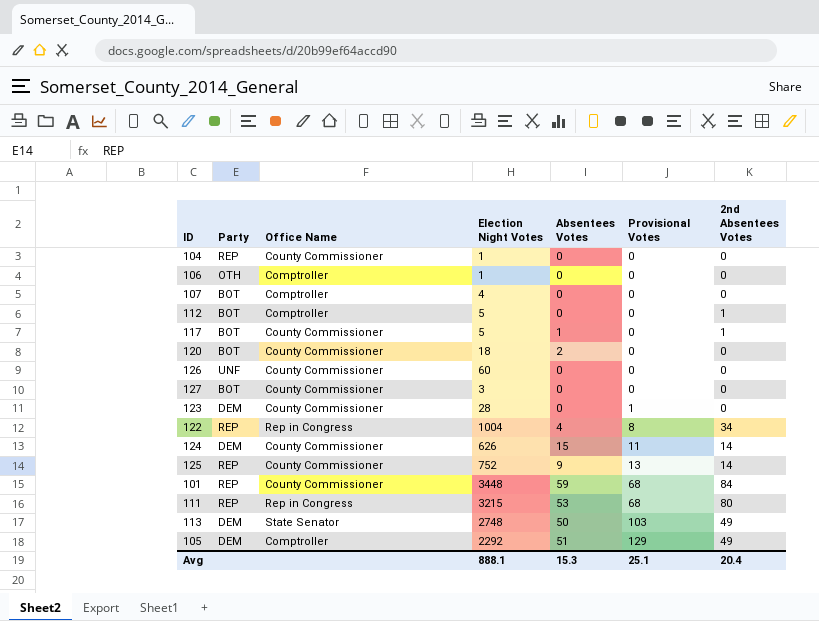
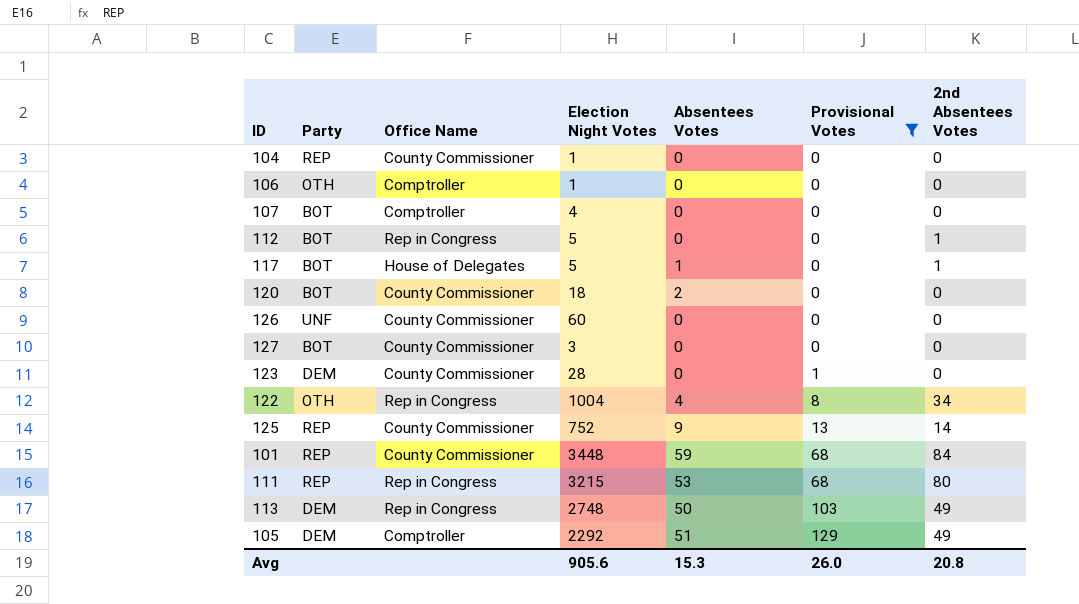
filter: none -> Provisional Votes != 11
112 | Office Name: Comptroller -> Rep in Congress
117 | Office Name: County Commissioner -> House of Delegates
122 | Party: REP -> OTH
113 | Office Name: State Senator -> Rep in Congress
Avg | Election Night Votes: 888.1 -> 905.6
Avg | Provisional Votes: 25.1 -> 26.0
Avg | 2nd Absentees Votes: 20.4 -> 20.8

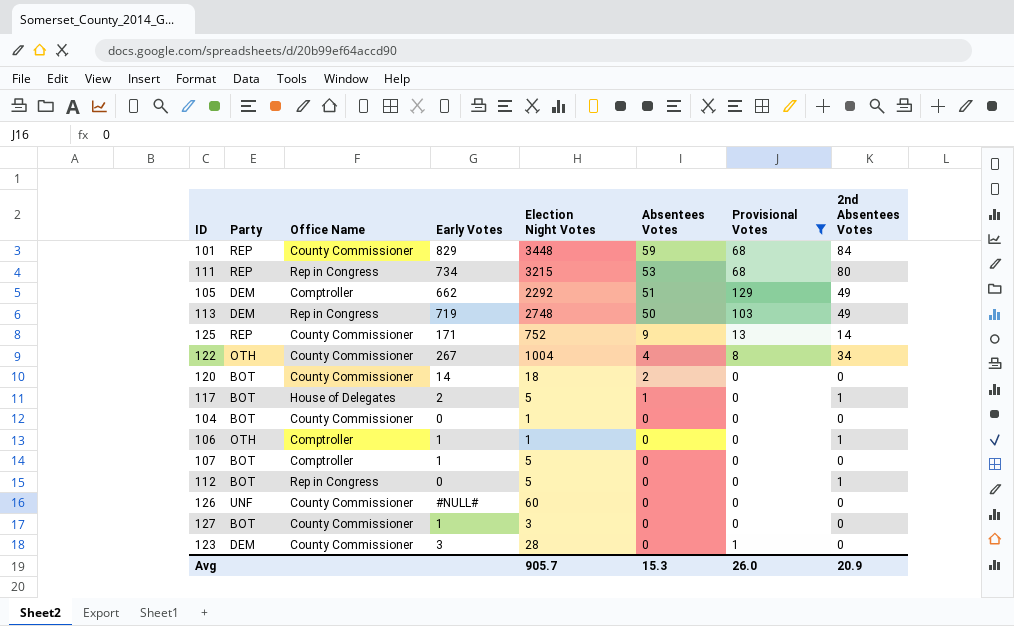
row order: Provisional Votes ascending -> Absentees Votes descending
column Early Votes | position: none -> 4
122 | Office Name: Rep in Congress -> County Commissioner
104 | Party: REP -> BOT
106 | 2nd Absentees Votes: 0 -> 1
107 | Election Night Votes: 4 -> 5
Avg | Election Night Votes: 905.6 -> 905.7
Avg | 2nd Absentees Votes: 20.8 -> 20.9

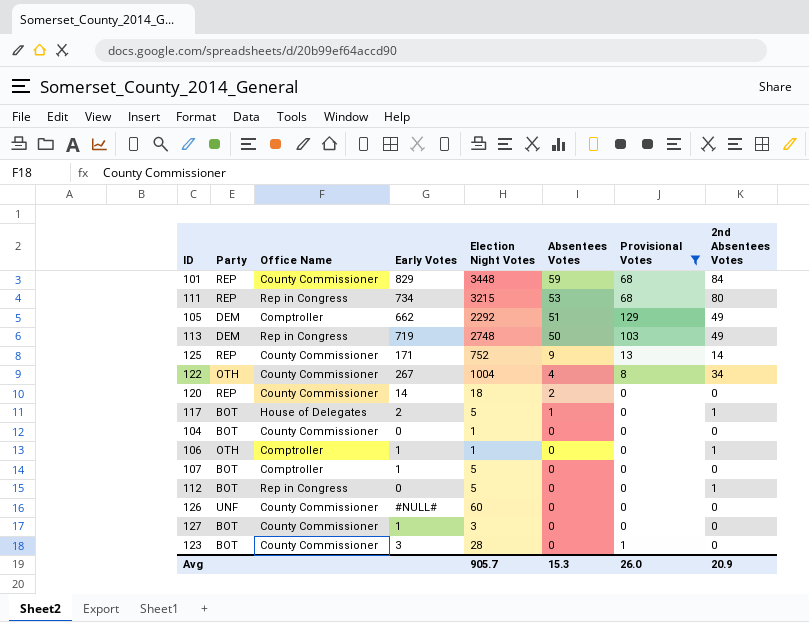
120 | Party: BOT -> REP
123 | Party: DEM -> BOT

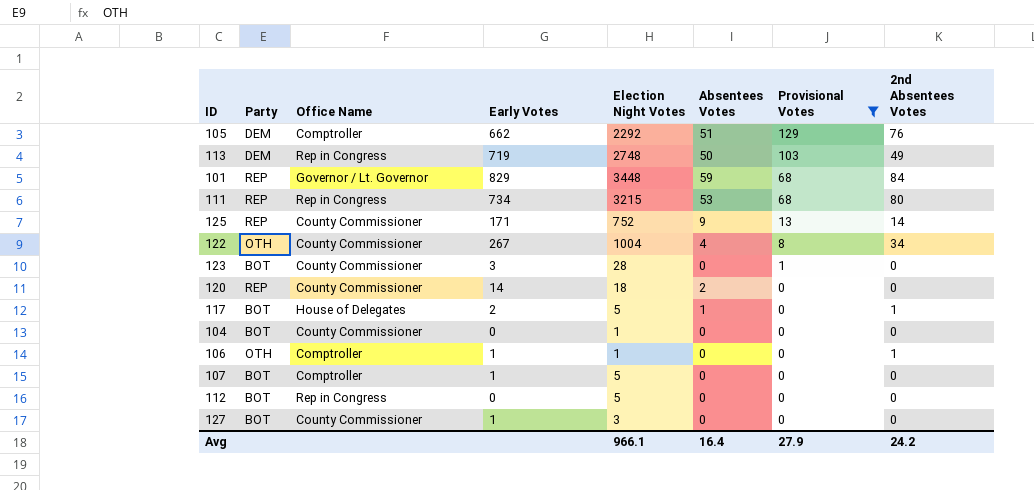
row order: Absentees Votes descending -> Provisional Votes descending
row 126: UNF | County Commissioner | #NULL# | 60 | 0 | 0 | 0 -> none
105 | 2nd Absentees Votes: 49 -> 76
101 | Office Name: County Commissioner -> Governor / Lt. Governor
112 | 2nd Absentees Votes: 1 -> 0
Avg | Election Night Votes: 905.7 -> 966.1
Avg | Absentees Votes: 15.3 -> 16.4
Avg | Provisional Votes: 26.0 -> 27.9
Avg | 2nd Absentees Votes: 20.9 -> 24.2

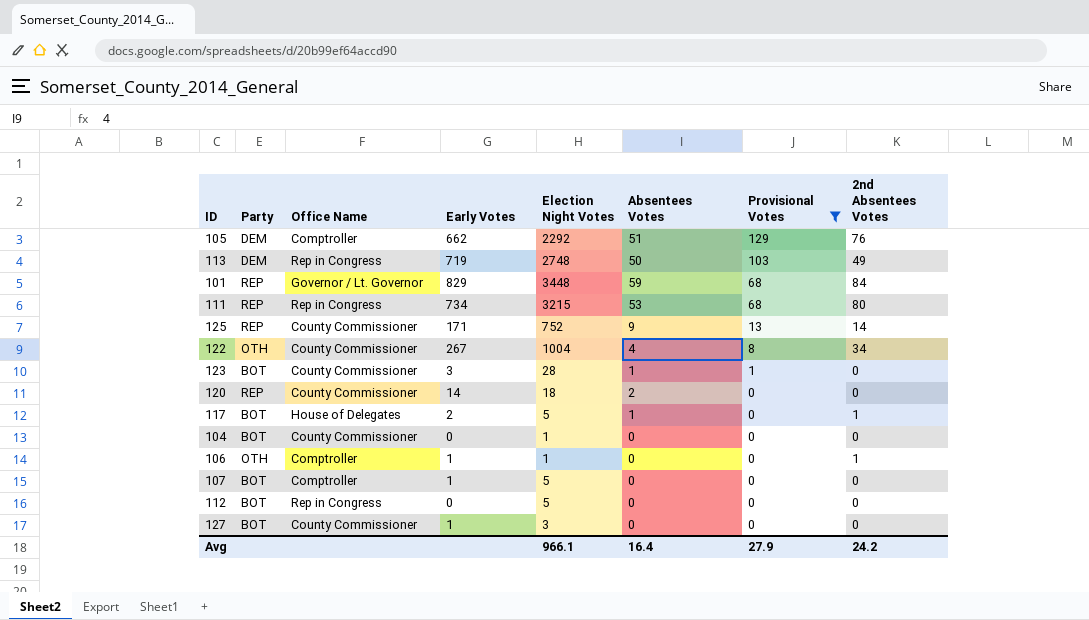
123 | Absentees Votes: 0 -> 1

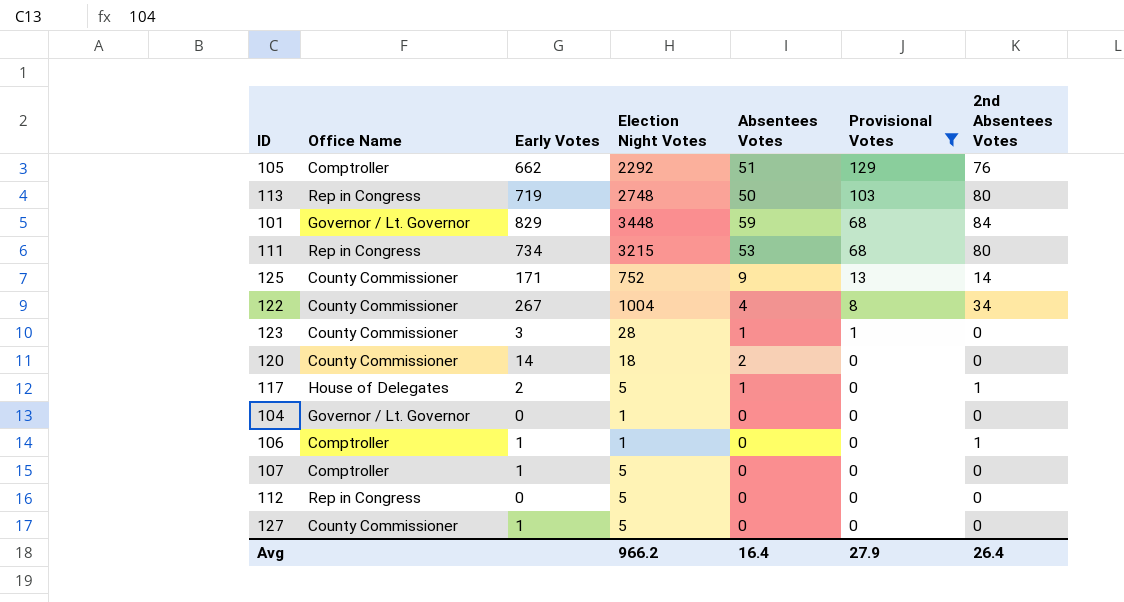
column Party | position: 2 -> none
113 | 2nd Absentees Votes: 49 -> 80
104 | Office Name: County Commissioner -> Governor / Lt. Governor
127 | Election Night Votes: 3 -> 5
Avg | Election Night Votes: 966.1 -> 966.2
Avg | 2nd Absentees Votes: 24.2 -> 26.4

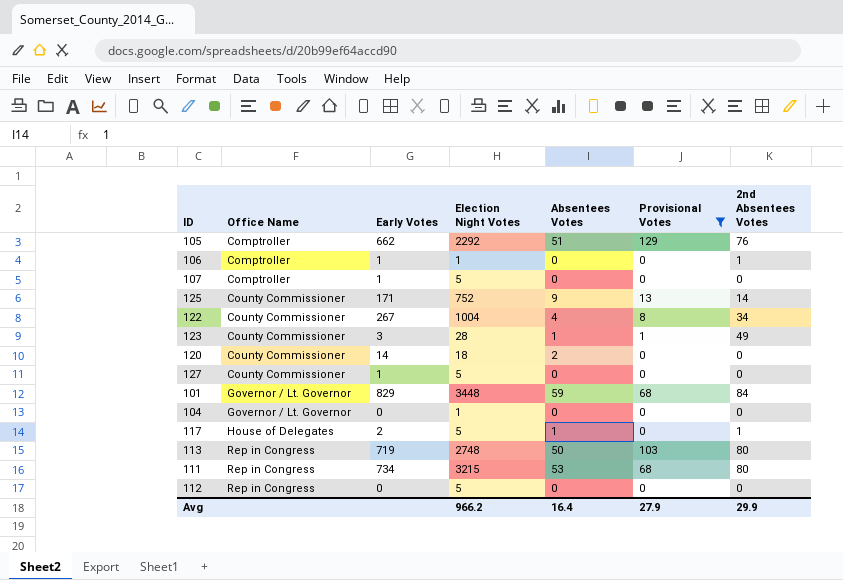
row order: Provisional Votes descending -> Office Name ascending
123 | 2nd Absentees Votes: 0 -> 49
Avg | 2nd Absentees Votes: 26.4 -> 29.9

